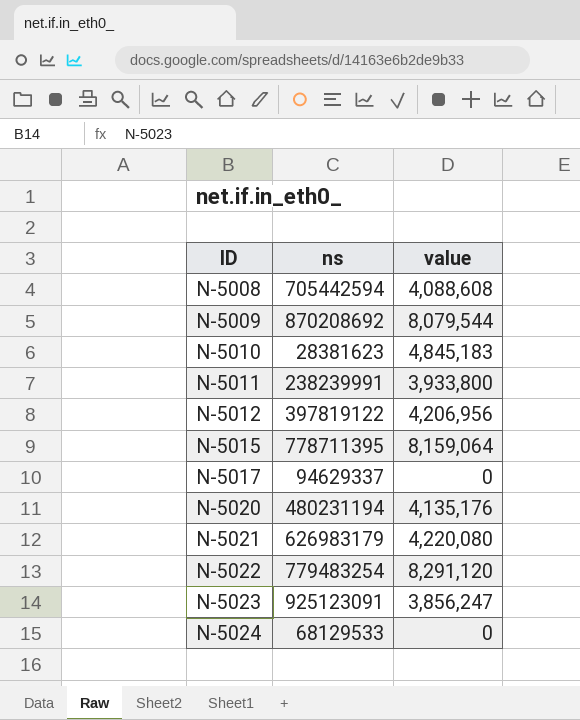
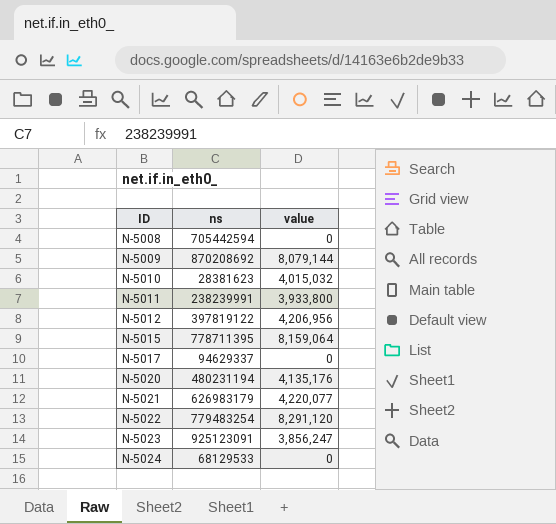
N-5008 | value: 4,088,608 -> 0
N-5009 | value: 8,079,544 -> 8,079,144
N-5010 | value: 4,845,183 -> 4,015,032
N-5021 | value: 4,220,080 -> 4,220,077

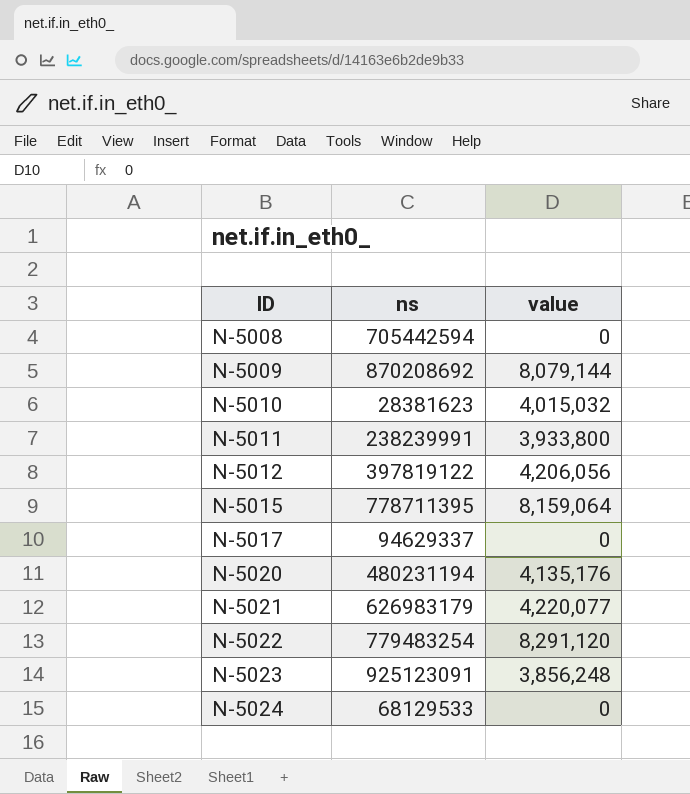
N-5012 | value: 4,206,956 -> 4,206,056
N-5023 | value: 3,856,247 -> 3,856,248

